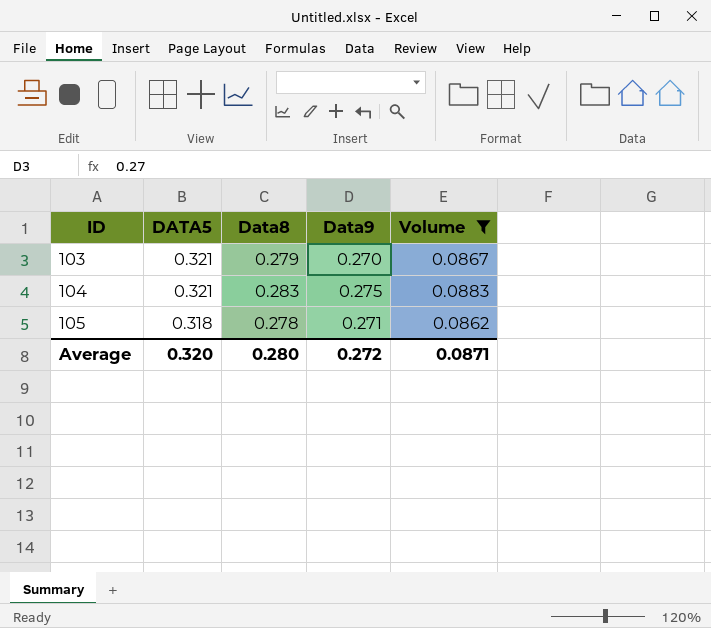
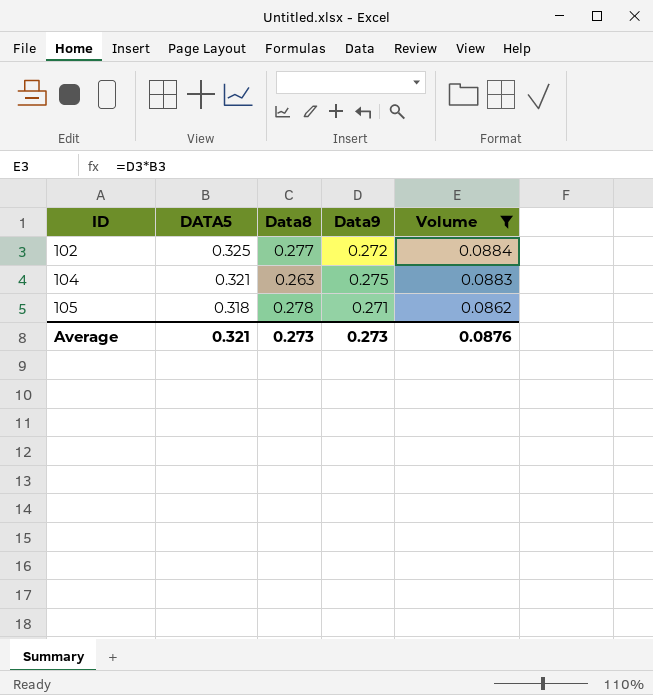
row 103: 0.321 | 0.279 | 0.270 | 0.0867 -> none
row 102: none -> 0.325 | 0.277 | 0.272 | 0.0884
104 | Data8: 0.283 -> 0.263
Average | DATA5: 0.320 -> 0.321
Average | Data8: 0.280 -> 0.273
Average | Data9: 0.272 -> 0.273
Average | Volume: 0.0871 -> 0.0876

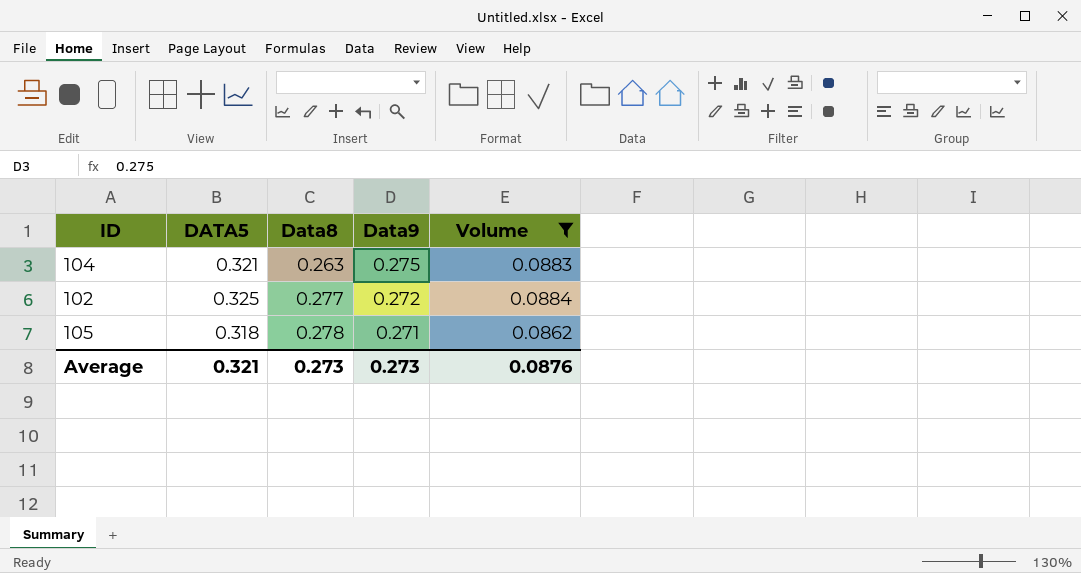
row order: ID ascending -> Data8 ascending

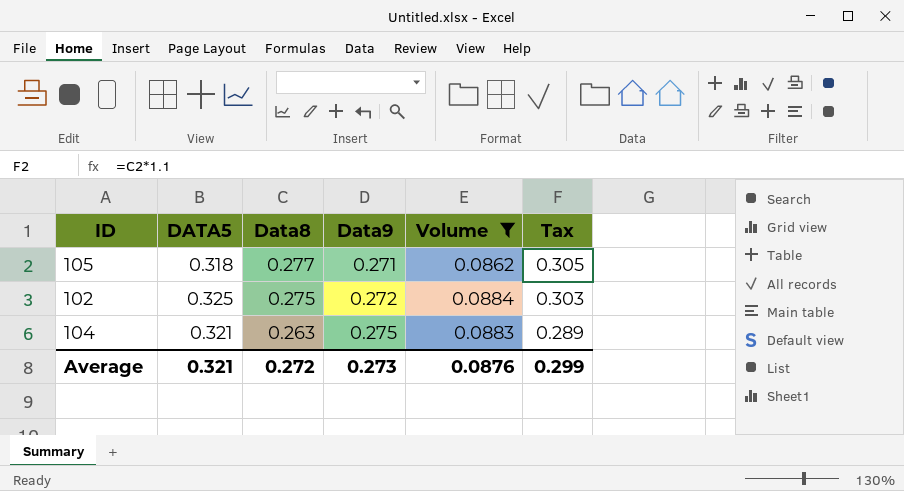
row order: Data8 ascending -> Data8 descending
column Tax | formula: none -> [Data8] * 1.1
105 | Data8: 0.278 -> 0.277
102 | Data8: 0.277 -> 0.275
Average | Data8: 0.273 -> 0.272

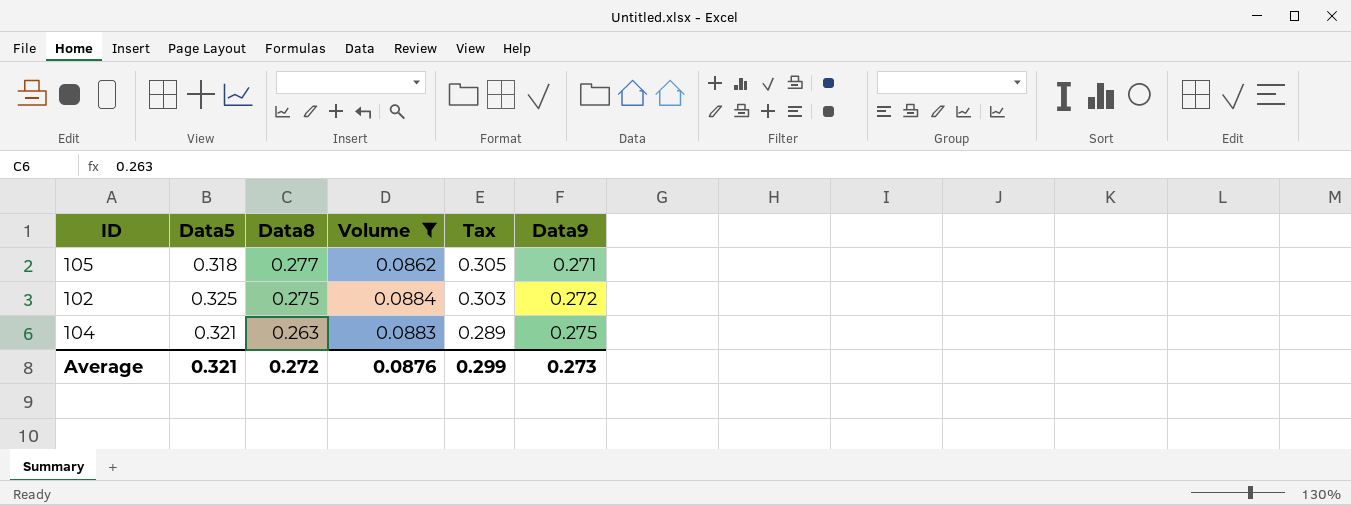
column name: DATA5 -> Data5
column Data9 | position: 4 -> 6

